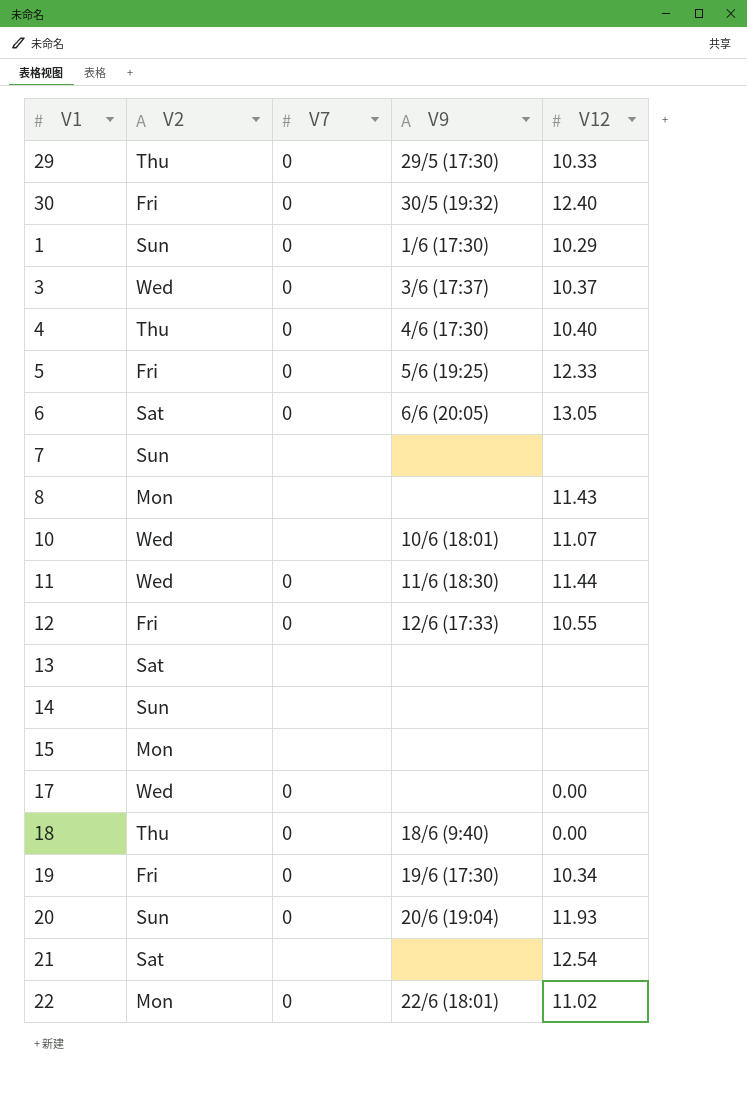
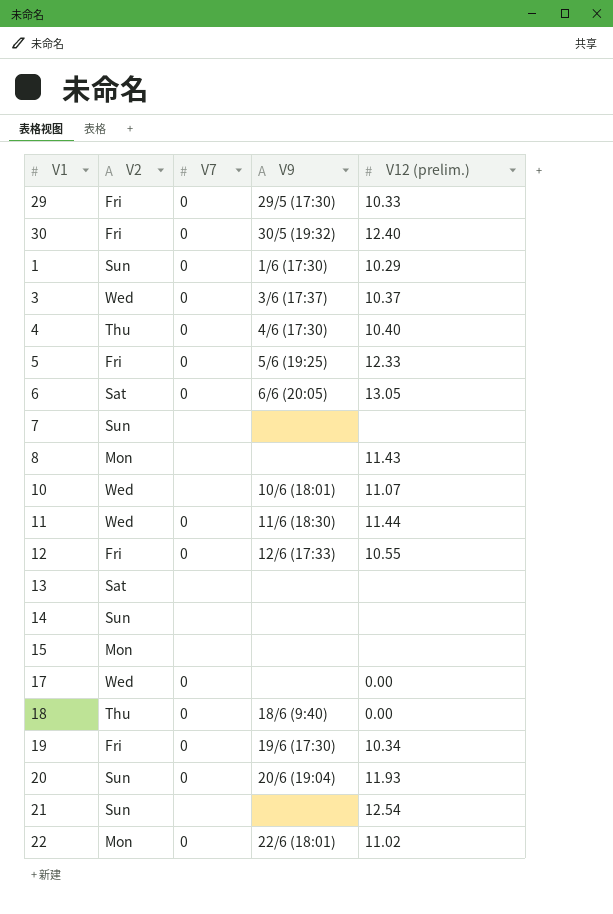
column name: V12 -> V12 (prelim.)
29 | V2: Thu -> Fri
21 | V2: Sat -> Sun

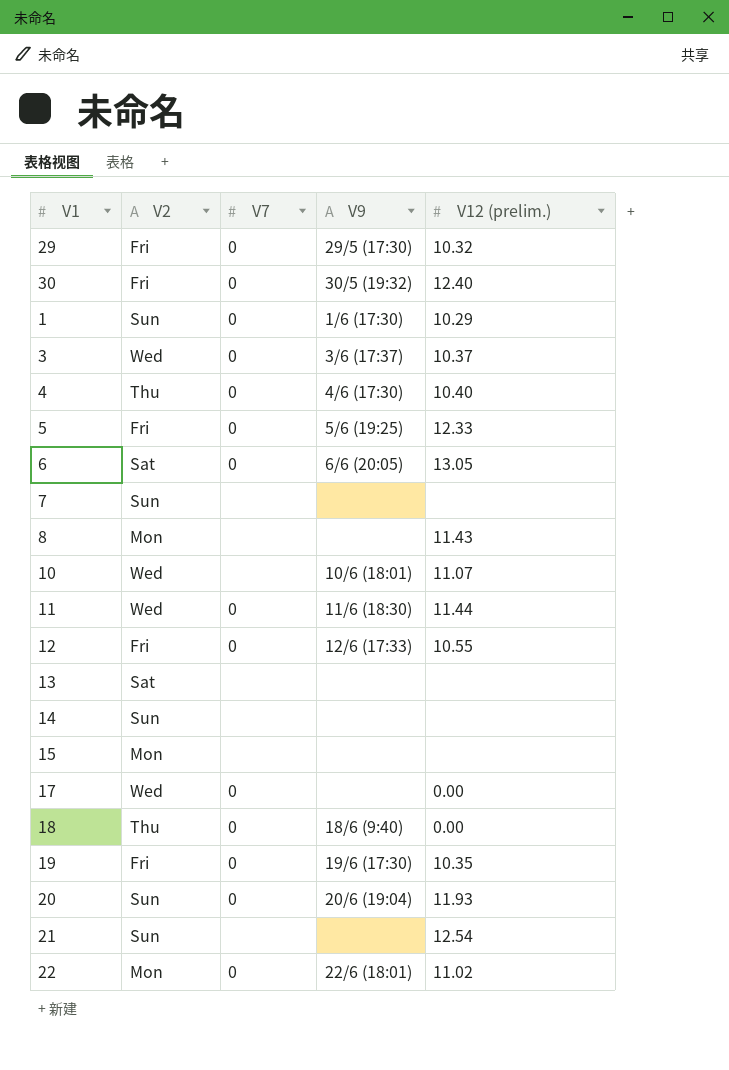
29 | V12 (prelim.): 10.33 -> 10.32
19 | V12 (prelim.): 10.34 -> 10.35

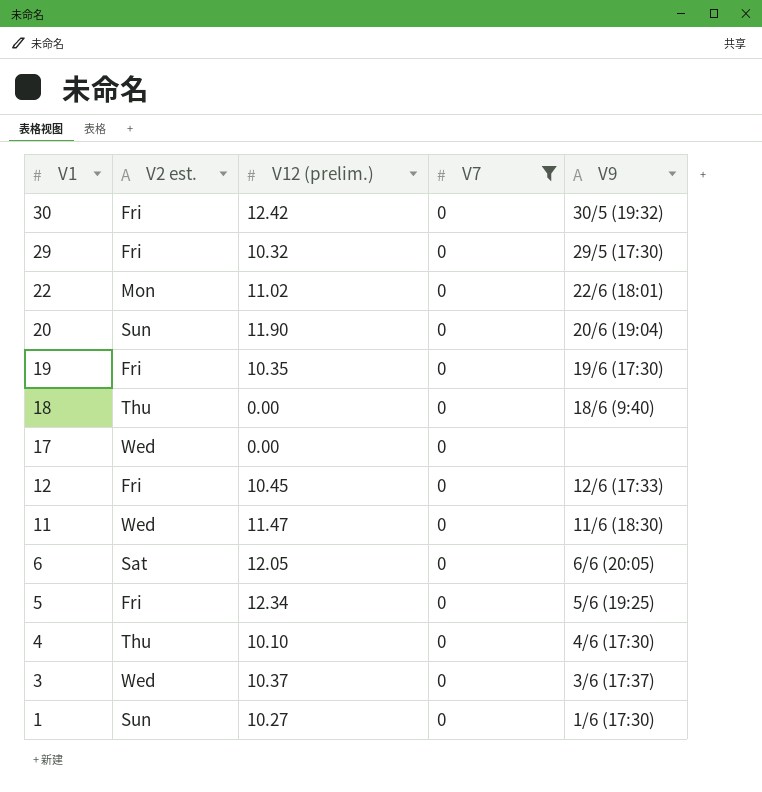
filter: none -> V7 = 0
row order: none -> V1 descending
column name: V2 -> V2 est.
column V12 (prelim.) | position: 5 -> 3
30 | V12 (prelim.): 12.40 -> 12.42
20 | V12 (prelim.): 11.93 -> 11.90
12 | V12 (prelim.): 10.55 -> 10.45
11 | V12 (prelim.): 11.44 -> 11.47
6 | V12 (prelim.): 13.05 -> 12.05
5 | V12 (prelim.): 12.33 -> 12.34
4 | V12 (prelim.): 10.40 -> 10.10
1 | V12 (prelim.): 10.29 -> 10.27

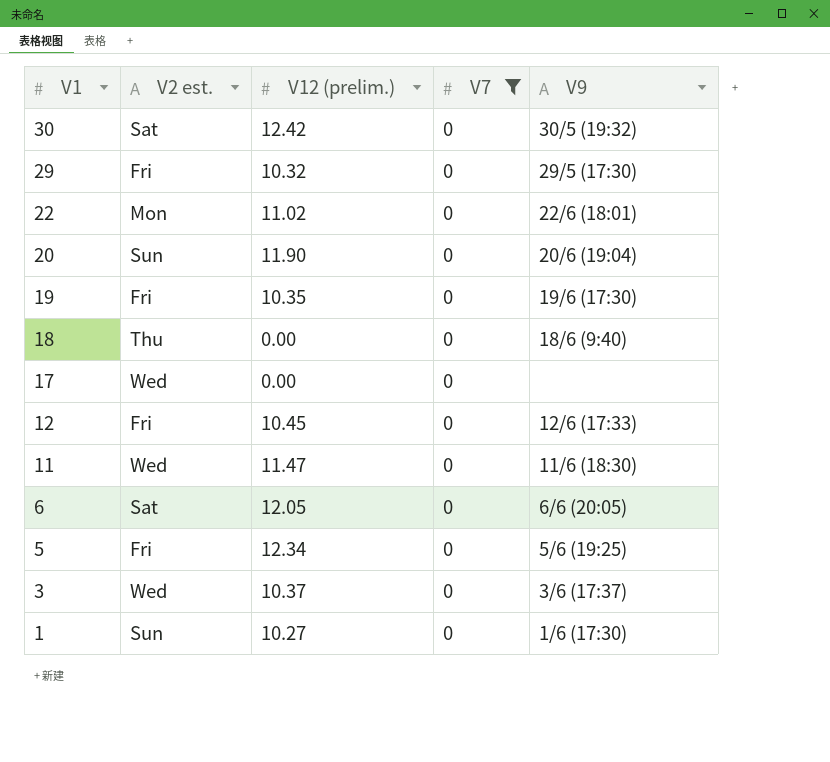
row 4: Thu | 10.10 | 0 | 4/6 (17:30) -> none
30 | V2 est.: Fri -> Sat

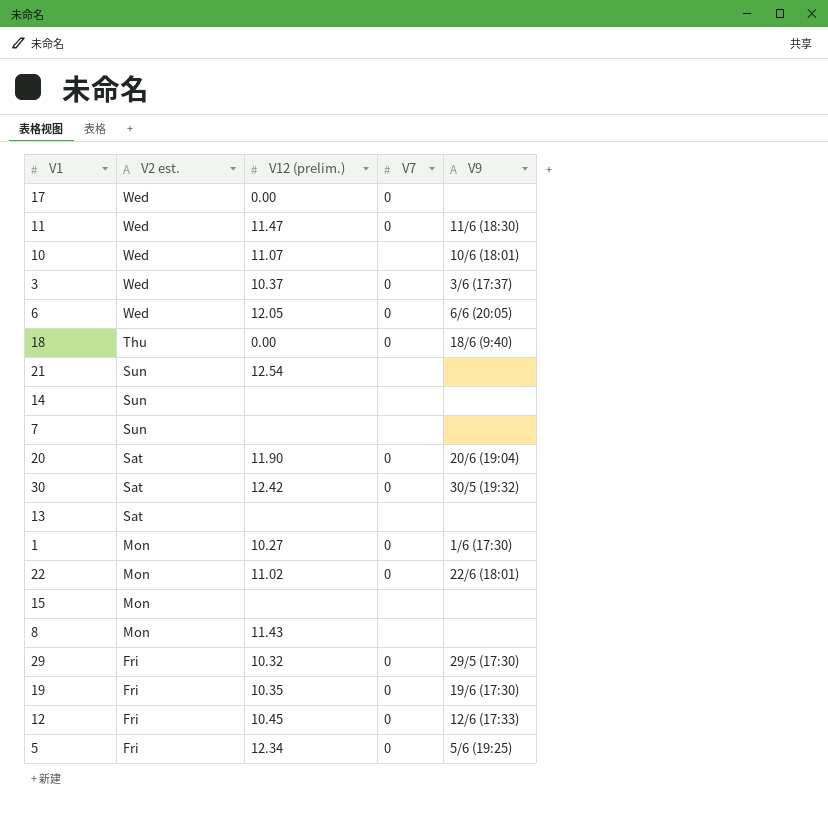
filter: V7 = 0 -> none
row order: V1 descending -> V2 est. descending
6 | V2 est.: Sat -> Wed
20 | V2 est.: Sun -> Sat
1 | V2 est.: Sun -> Mon

